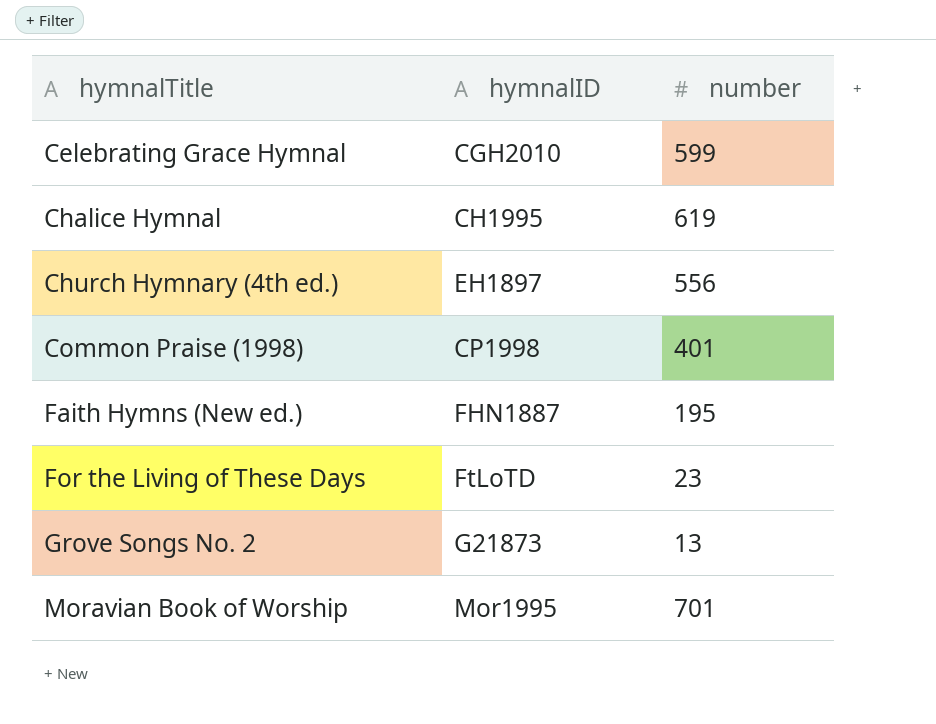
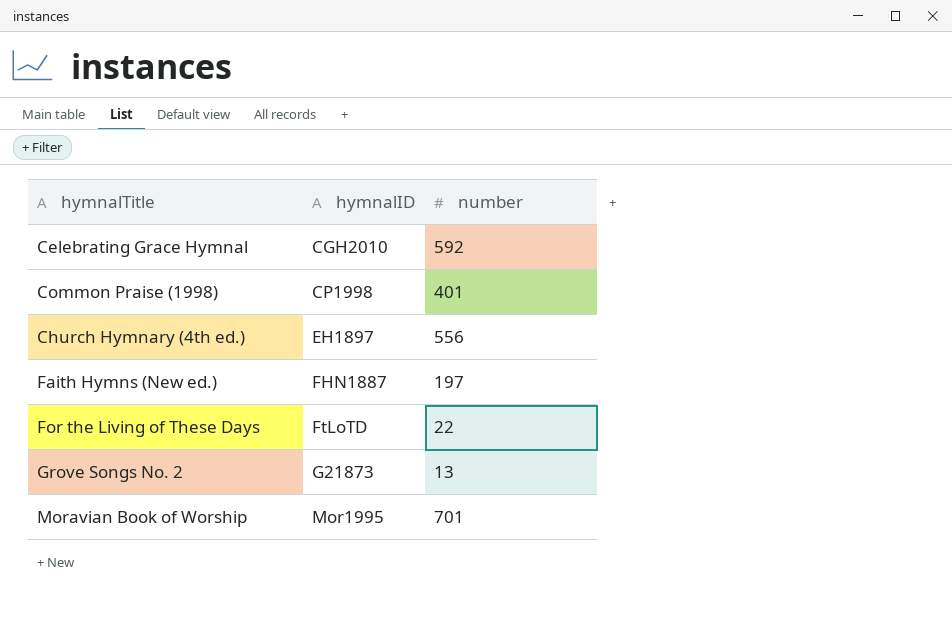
row order: hymnalTitle ascending -> hymnalID ascending
row Chalice Hymnal: CH1995 | 619 -> none
Celebrating Grace Hymnal | number: 599 -> 592
Faith Hymns (New ed.) | number: 195 -> 197
For the Living of These Days | number: 23 -> 22

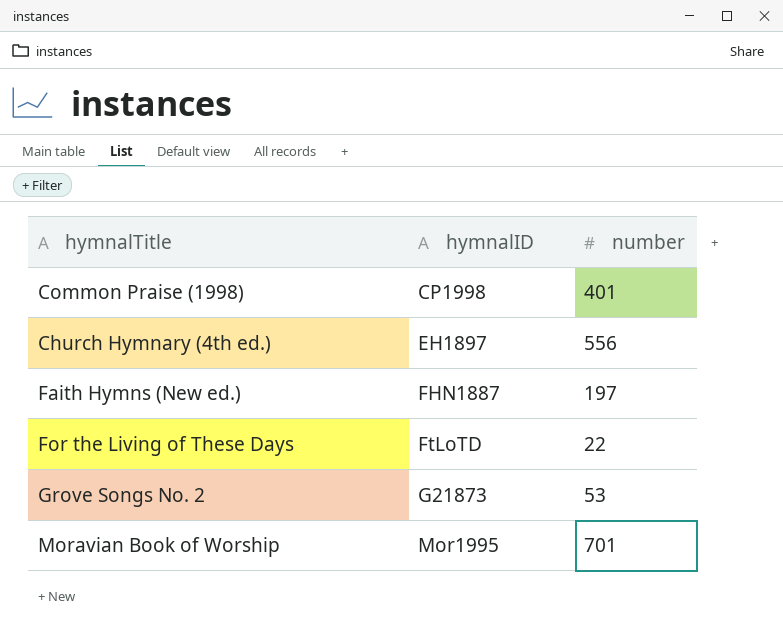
row Celebrating Grace Hymnal: CGH2010 | 592 -> none
Grove Songs No. 2 | number: 13 -> 53

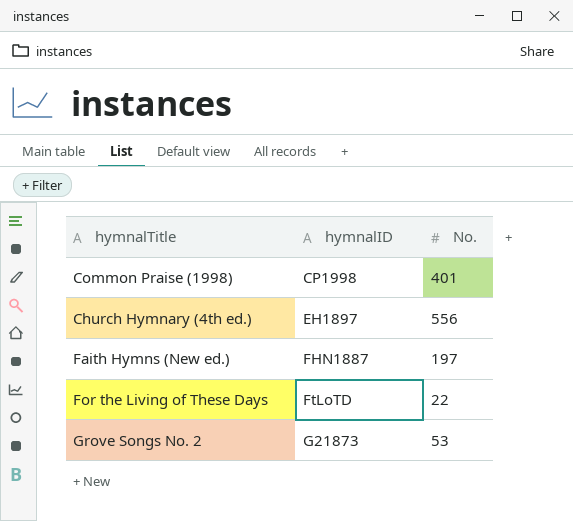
column name: number -> No.
row Moravian Book of Worship: Mor1995 | 701 -> none

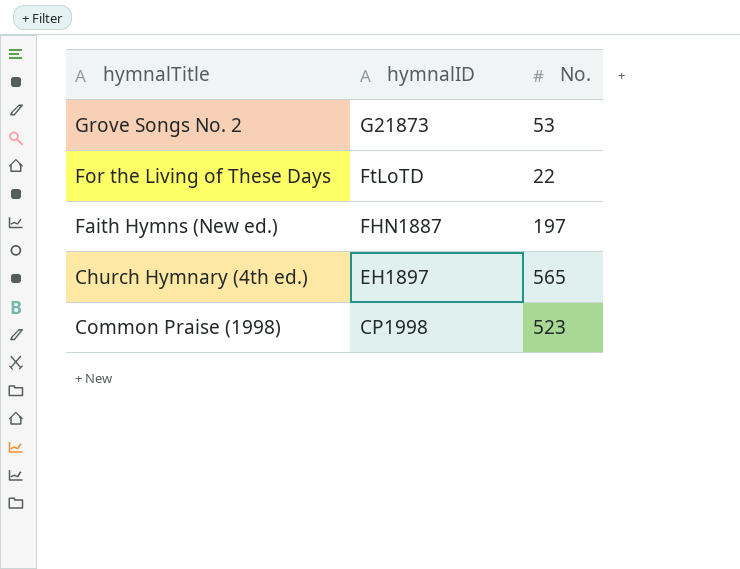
row order: hymnalID ascending -> hymnalID descending
Church Hymnary (4th ed.) | No.: 556 -> 565
Common Praise (1998) | No.: 401 -> 523

